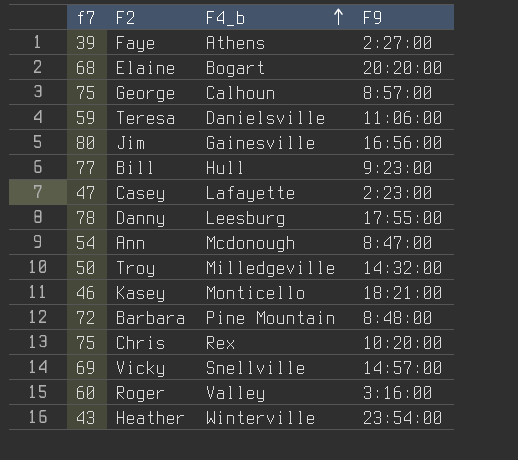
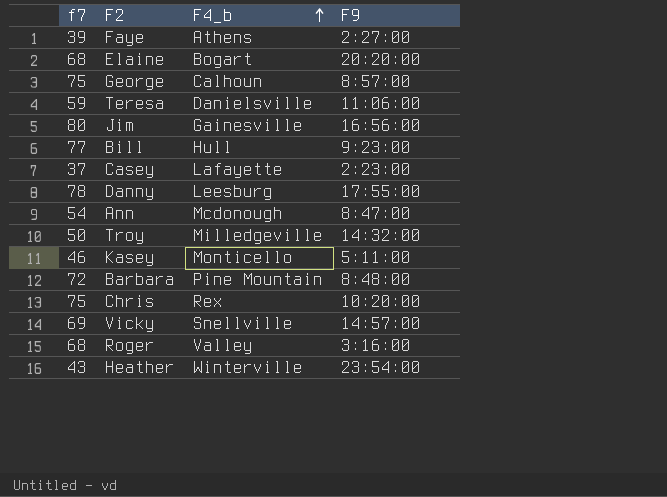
Casey | f7: 47 -> 37
Kasey | F9: 18:21:00 -> 5:11:00
Roger | f7: 60 -> 68

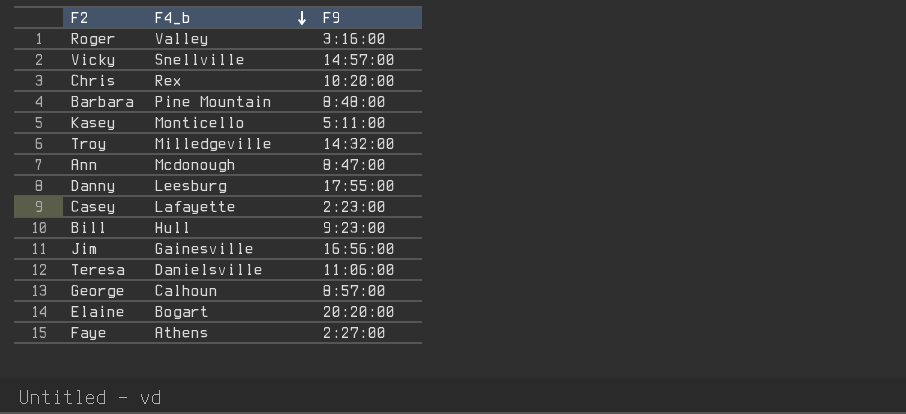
row order: F4_b ascending -> F4_b descending
column f7 | position: 1 -> none
row Heather: 43 | Winterville | 23:54:00 -> none

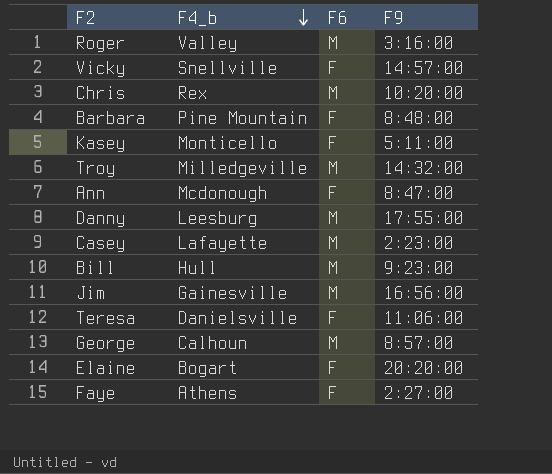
column F6 | position: none -> 3

